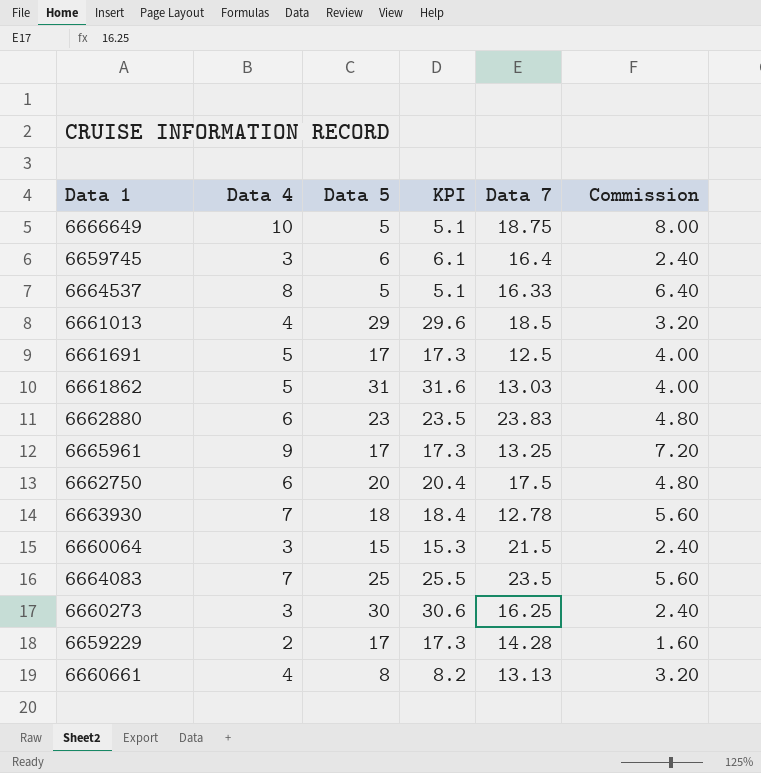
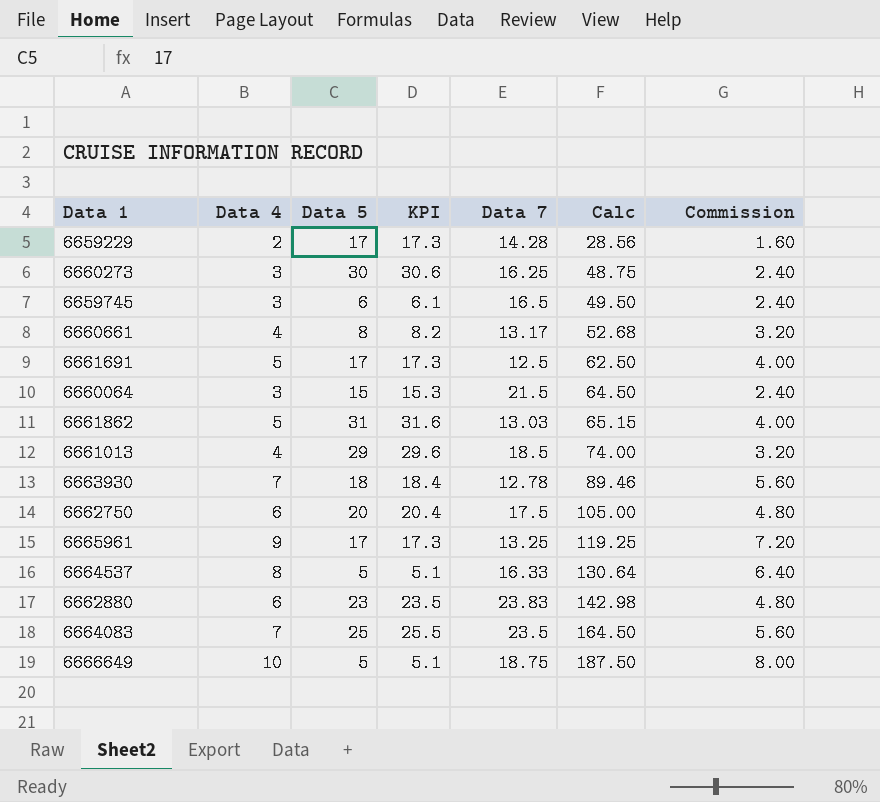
row order: none -> Calc ascending
column Calc | formula: none -> [Data 4] * [Data 7]
6659745 | Data 7: 16.4 -> 16.5
6660661 | Data 7: 13.13 -> 13.17

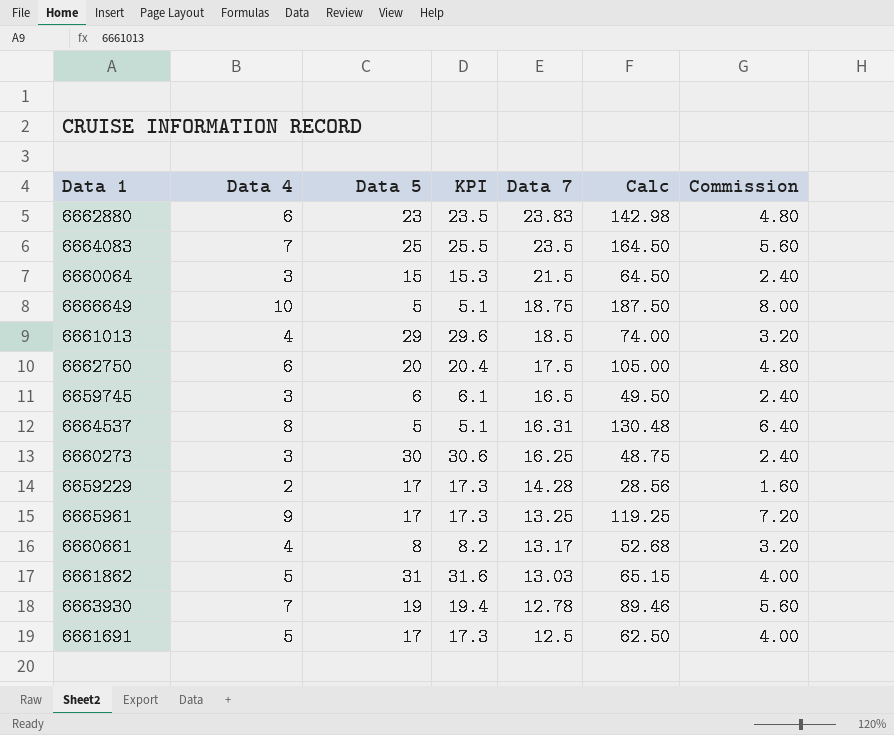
row order: Calc ascending -> Data 7 descending
6664537 | Data 7: 16.33 -> 16.31
6664537 | Calc: 130.64 -> 130.48
6663930 | Data 5: 18 -> 19
6663930 | KPI: 18.4 -> 19.4

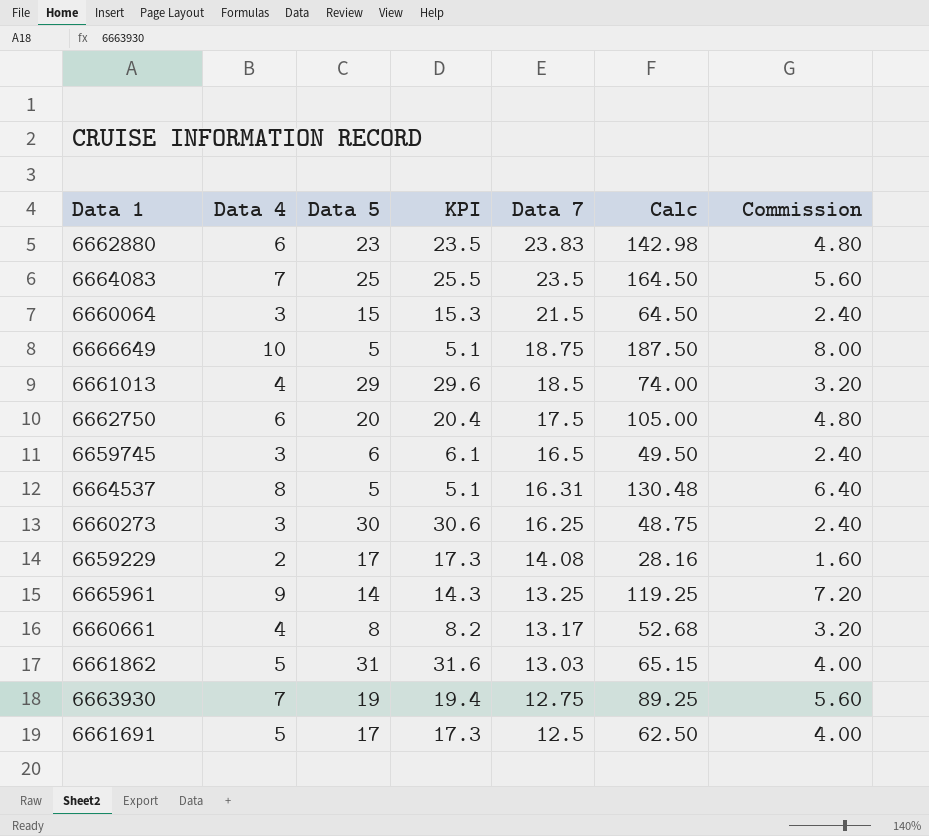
6659229 | Data 7: 14.28 -> 14.08
6659229 | Calc: 28.56 -> 28.16
6665961 | Data 5: 17 -> 14
6665961 | KPI: 17.3 -> 14.3
6663930 | Data 7: 12.78 -> 12.75
6663930 | Calc: 89.46 -> 89.25

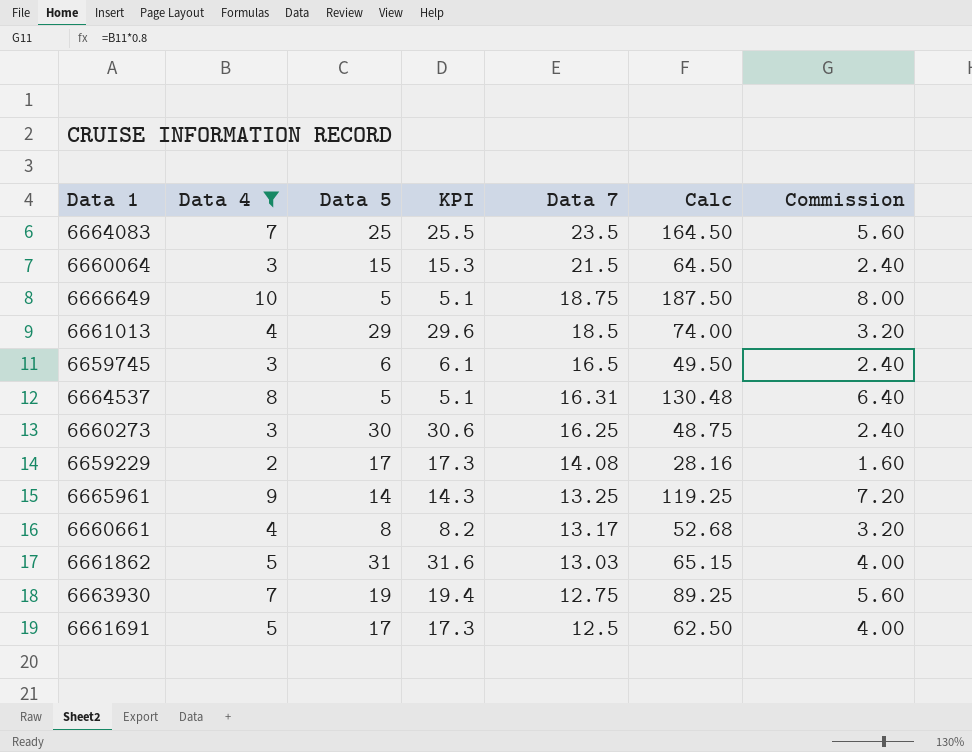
filter: none -> Data 4 != 6

